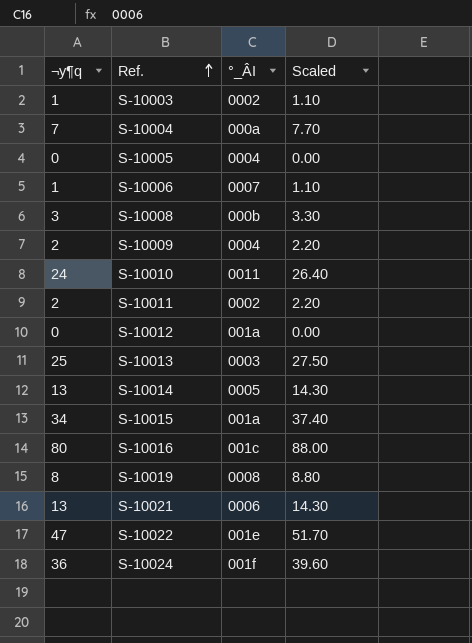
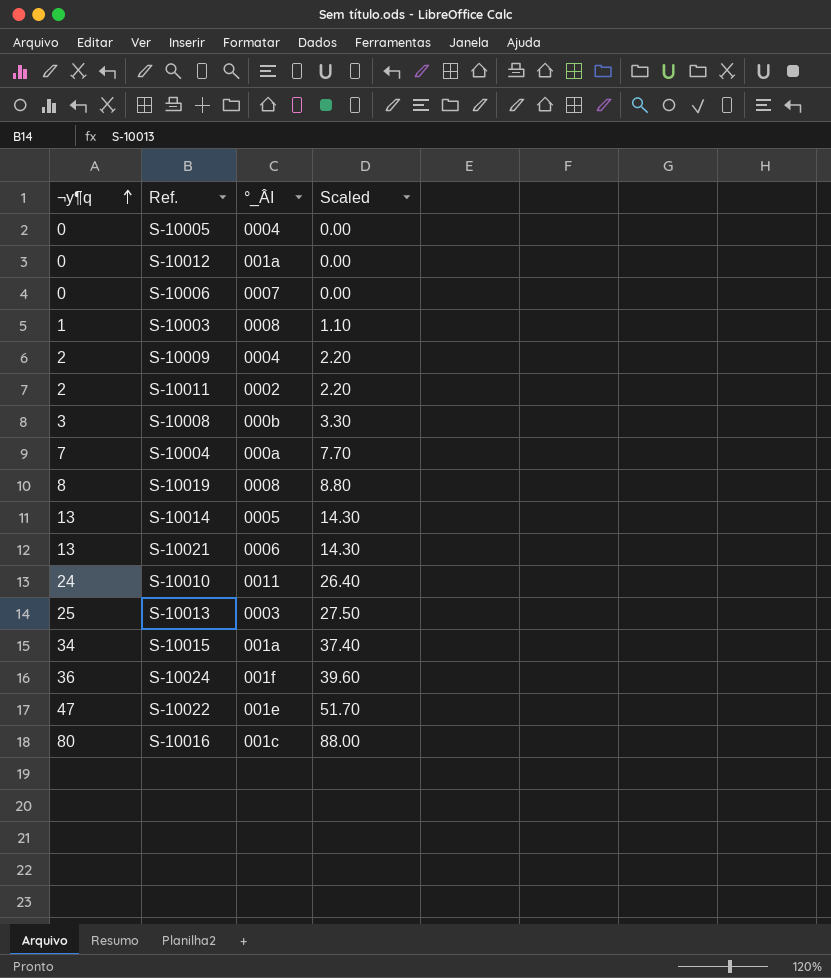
row order: Ref. ascending -> ¬y¶q ascending
S-10006 | ¬y¶q: 1 -> 0
S-10006 | Scaled: 1.10 -> 0.00
S-10003 | °_ÂI: 0002 -> 0008

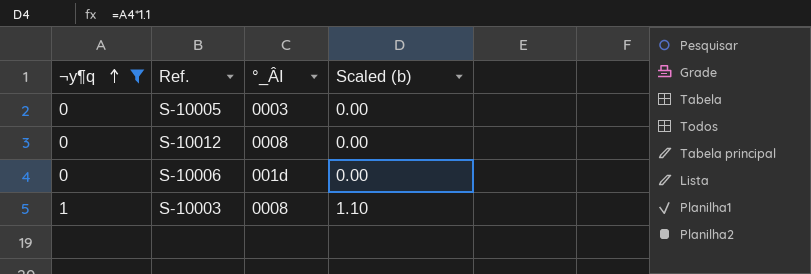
filter: none -> ¬y¶q <= 1
column name: Scaled -> Scaled (b)
S-10005 | °_ÂI: 0004 -> 0003
S-10012 | °_ÂI: 001a -> 0008
S-10006 | °_ÂI: 0007 -> 001d

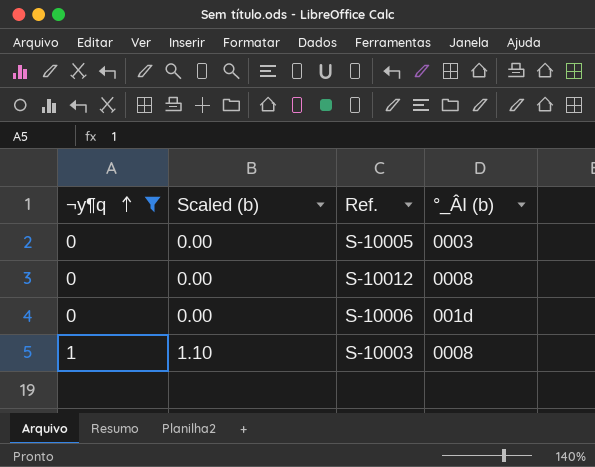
column Scaled (b) | position: 4 -> 2
column name: °_ÂI -> °_ÂI (b)

